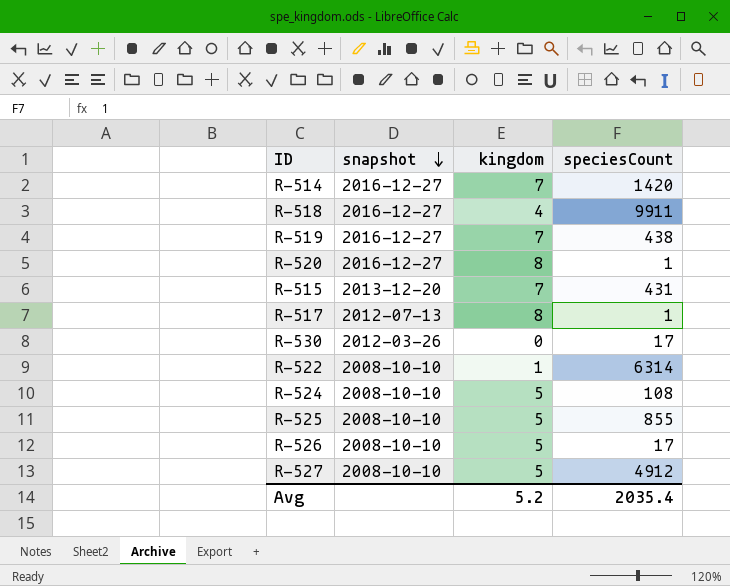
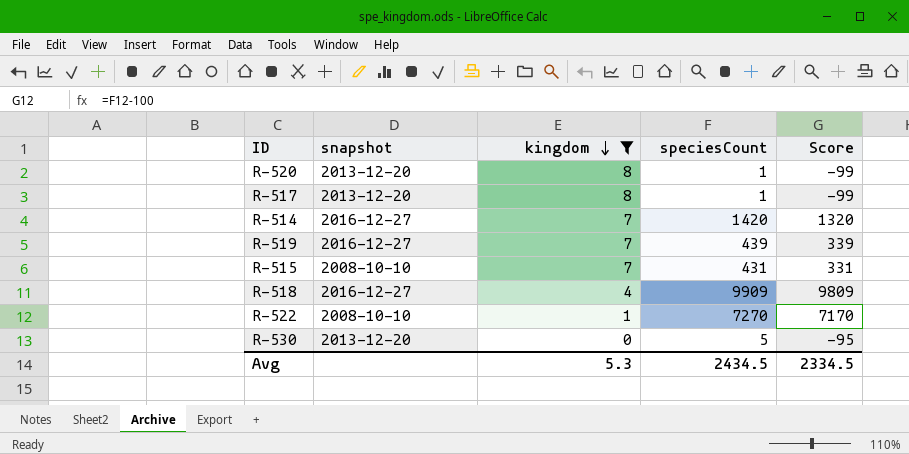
filter: none -> kingdom != 5
row order: snapshot descending -> kingdom descending
column Score | formula: none -> [speciesCount] - 100
R-520 | snapshot: 2016-12-27 -> 2013-12-20
R-517 | snapshot: 2012-07-13 -> 2013-12-20
R-519 | speciesCount: 438 -> 439
R-515 | snapshot: 2013-12-20 -> 2008-10-10
R-518 | speciesCount: 9911 -> 9909
R-522 | speciesCount: 6314 -> 7270
R-530 | snapshot: 2012-03-26 -> 2013-12-20
R-530 | speciesCount: 17 -> 5
Avg | kingdom: 5.2 -> 5.3
Avg | speciesCount: 2035.4 -> 2434.5

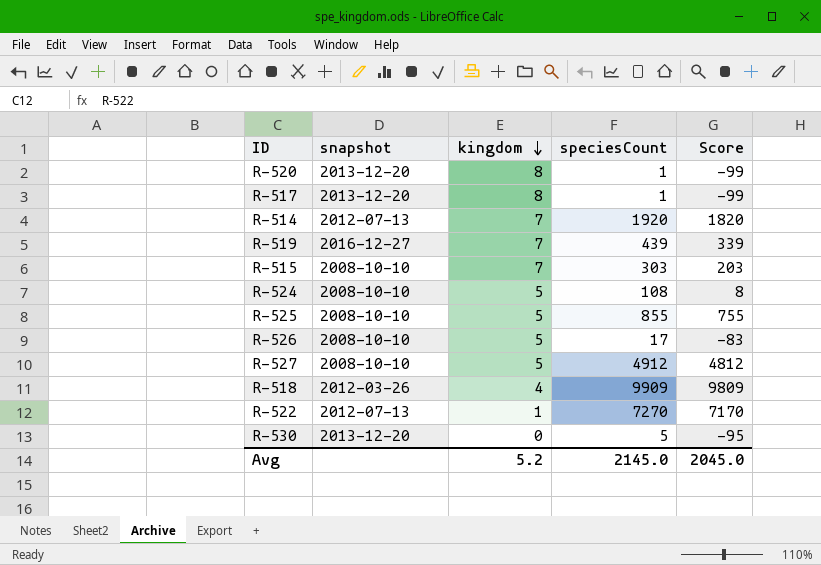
filter: kingdom != 5 -> none
R-514 | snapshot: 2016-12-27 -> 2012-07-13
R-514 | speciesCount: 1420 -> 1920
R-514 | Score: 1320 -> 1820
R-515 | speciesCount: 431 -> 303
R-515 | Score: 331 -> 203
R-518 | snapshot: 2016-12-27 -> 2012-03-26
R-522 | snapshot: 2008-10-10 -> 2012-07-13
Avg | kingdom: 5.3 -> 5.2
Avg | speciesCount: 2434.5 -> 2145.0
Avg | Score: 2334.5 -> 2045.0

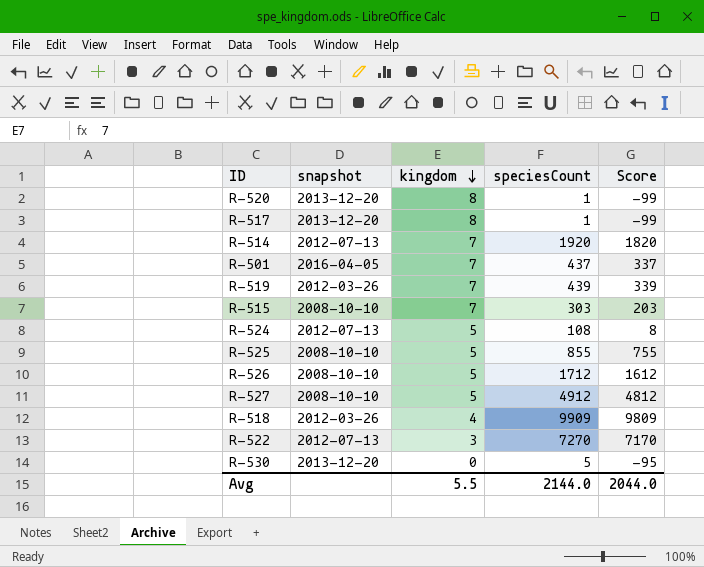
row R-501: none -> 2016-04-05 | 7 | 437 | 337
R-519 | snapshot: 2016-12-27 -> 2012-03-26
R-524 | snapshot: 2008-10-10 -> 2012-07-13
R-526 | speciesCount: 17 -> 1712
R-526 | Score: -83 -> 1612
R-522 | kingdom: 1 -> 3
Avg | kingdom: 5.2 -> 5.5
Avg | speciesCount: 2145.0 -> 2144.0
Avg | Score: 2045.0 -> 2044.0

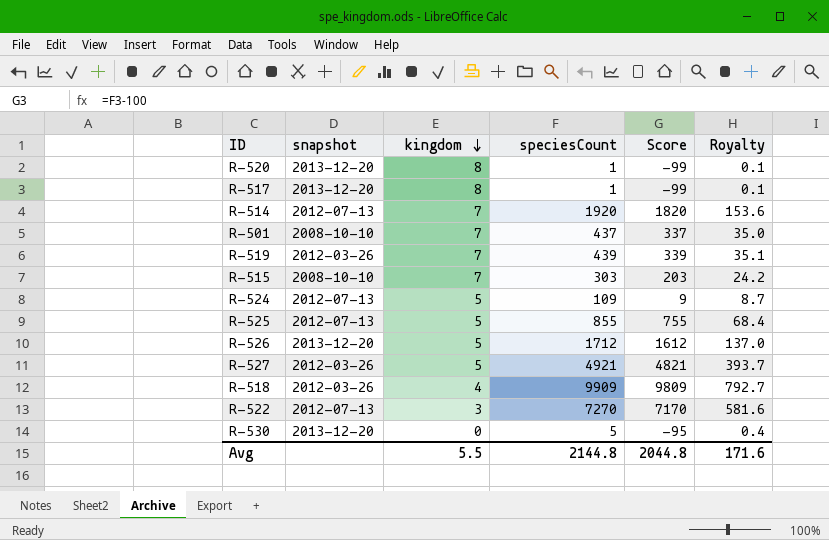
column Royalty | formula: none -> [speciesCount] * 0.08
R-501 | snapshot: 2016-04-05 -> 2008-10-10
R-524 | speciesCount: 108 -> 109
R-524 | Score: 8 -> 9
R-525 | snapshot: 2008-10-10 -> 2012-07-13
R-526 | snapshot: 2008-10-10 -> 2013-12-20
R-527 | snapshot: 2008-10-10 -> 2012-03-26
R-527 | speciesCount: 4912 -> 4921
R-527 | Score: 4812 -> 4821
Avg | speciesCount: 2144.0 -> 2144.8
Avg | Score: 2044.0 -> 2044.8

